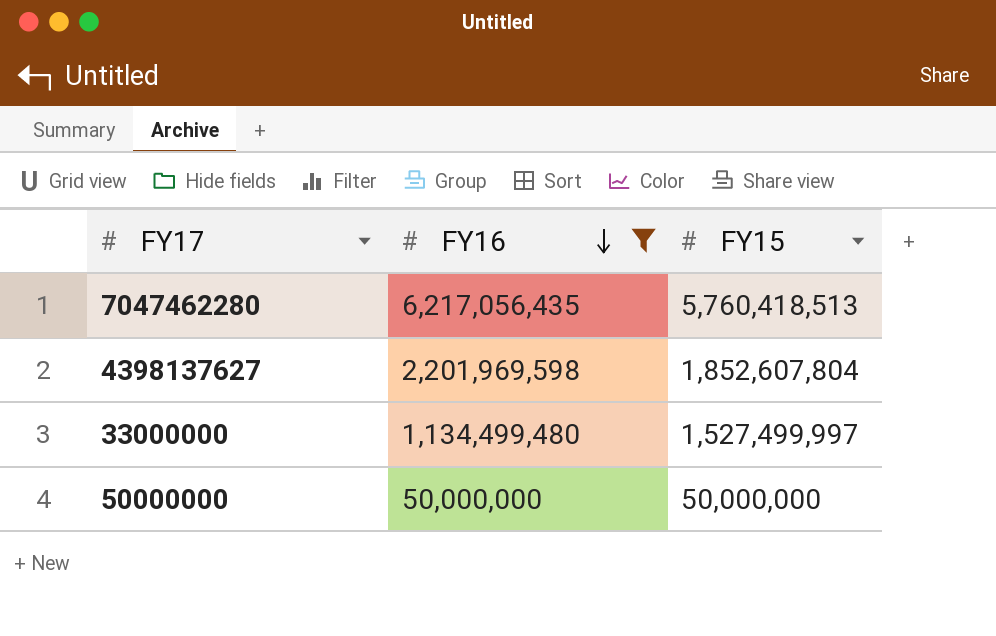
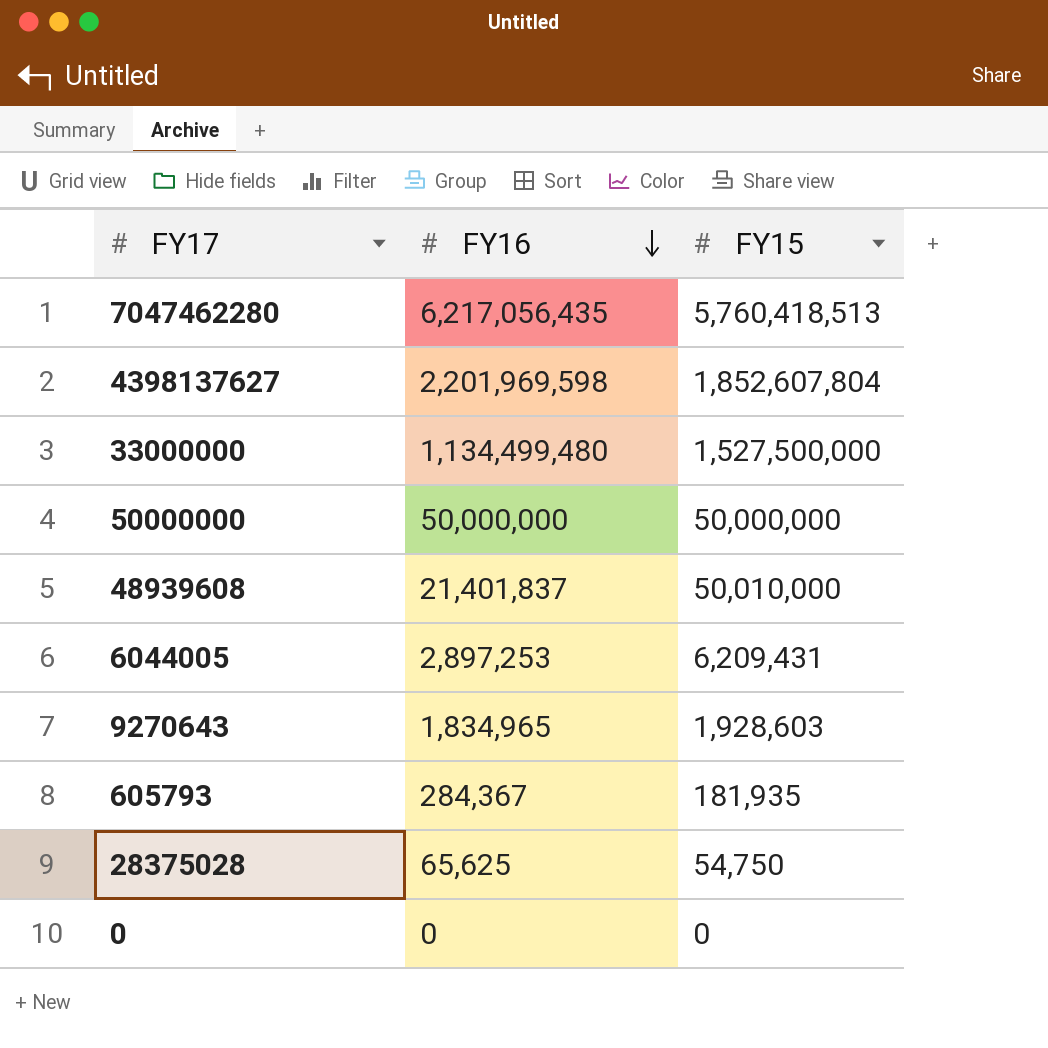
filter: FY16 >= 50,000,000 -> none
33000000 | FY15: 1,527,499,997 -> 1,527,500,000

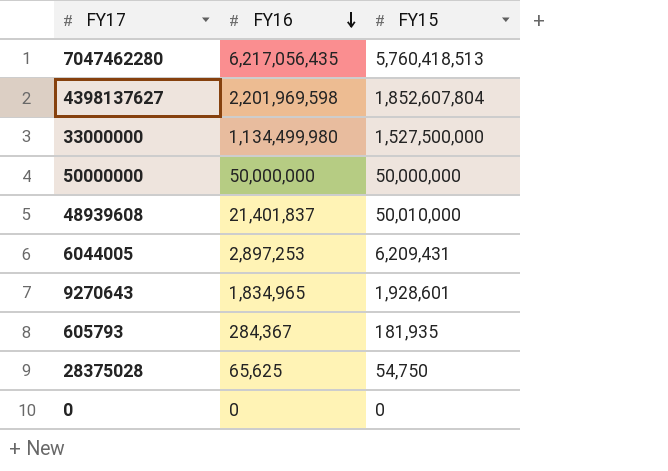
33000000 | FY16: 1,134,499,480 -> 1,134,499,980
9270643 | FY15: 1,928,603 -> 1,928,601

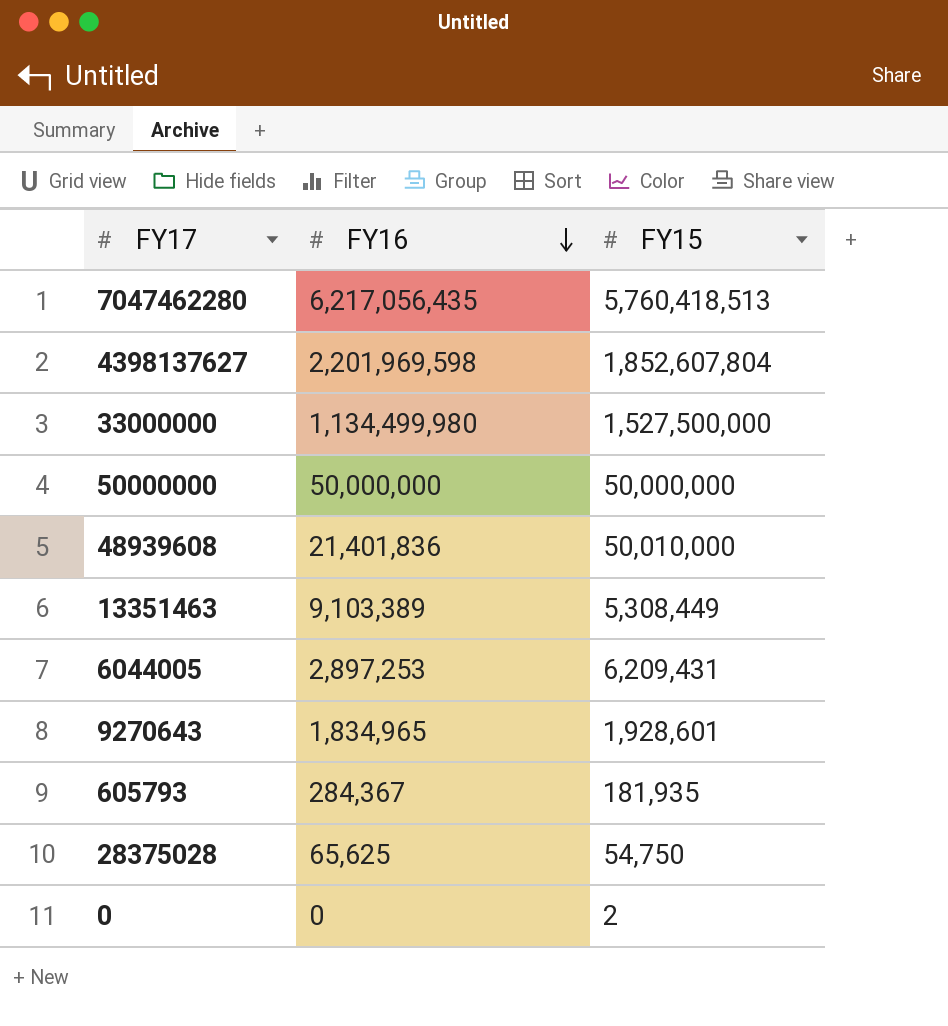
48939608 | FY16: 21,401,837 -> 21,401,836
row 13351463: none -> 9,103,389 | 5,308,449
0 | FY15: 0 -> 2

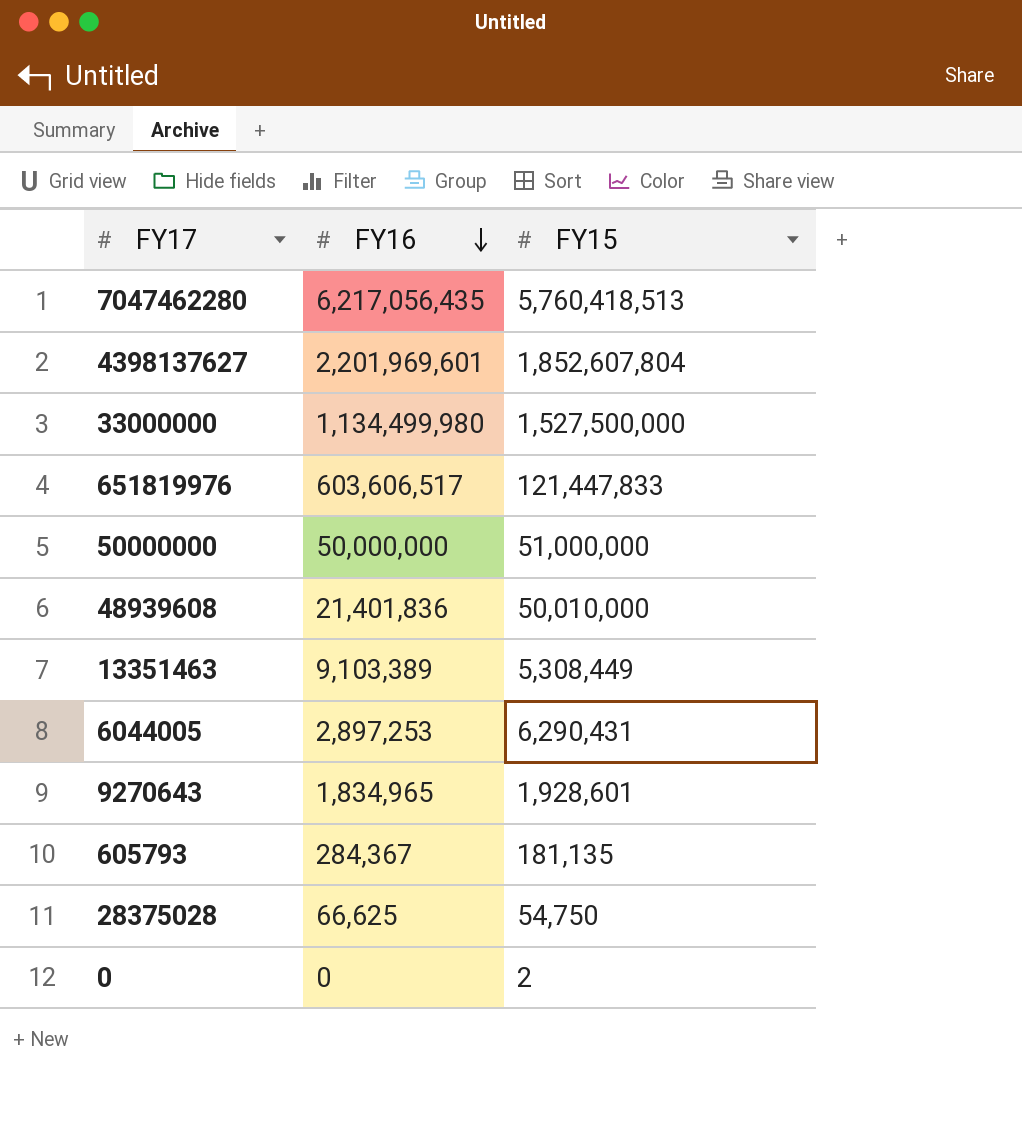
4398137627 | FY16: 2,201,969,598 -> 2,201,969,601
row 651819976: none -> 603,606,517 | 121,447,833
50000000 | FY15: 50,000,000 -> 51,000,000
6044005 | FY15: 6,209,431 -> 6,290,431
605793 | FY15: 181,935 -> 181,135
28375028 | FY16: 65,625 -> 66,625

